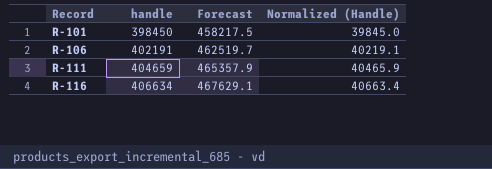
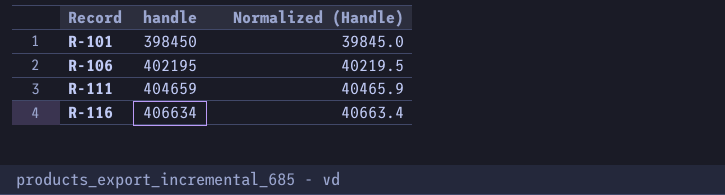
column Forecast | formula: [handle] * 1.15 -> none
R-106 | handle: 402191 -> 402195
R-106 | Normalized (Handle): 40219.1 -> 40219.5

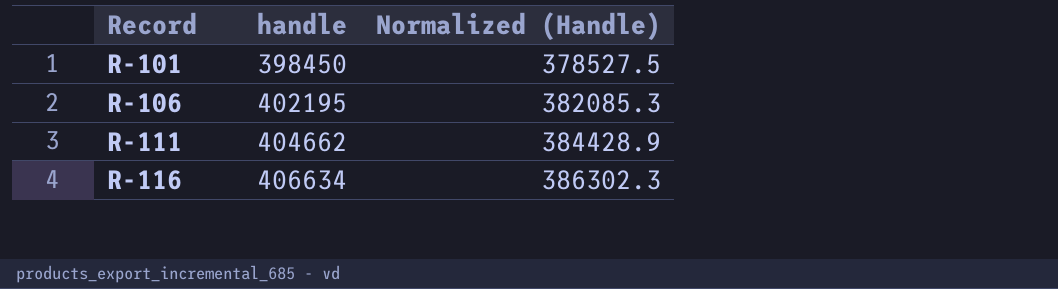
column Normalized (Handle) | formula: [handle] * 0.1 -> [handle] * 0.95
R-111 | handle: 404659 -> 404662

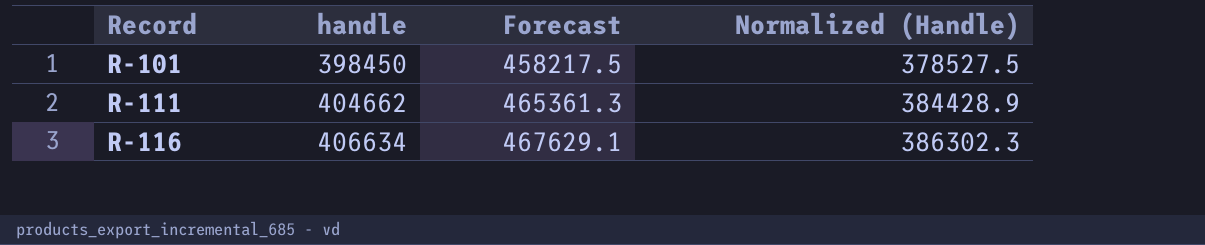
column Forecast | formula: none -> [handle] * 1.15
row R-106: 402195 | 382085.3 -> none

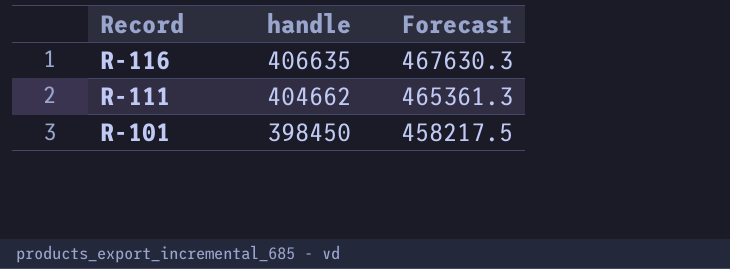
row order: Record ascending -> Record descending
column Normalized (Handle) | formula: [handle] * 0.95 -> none
R-116 | handle: 406634 -> 406635
R-116 | Forecast: 467629.1 -> 467630.3

